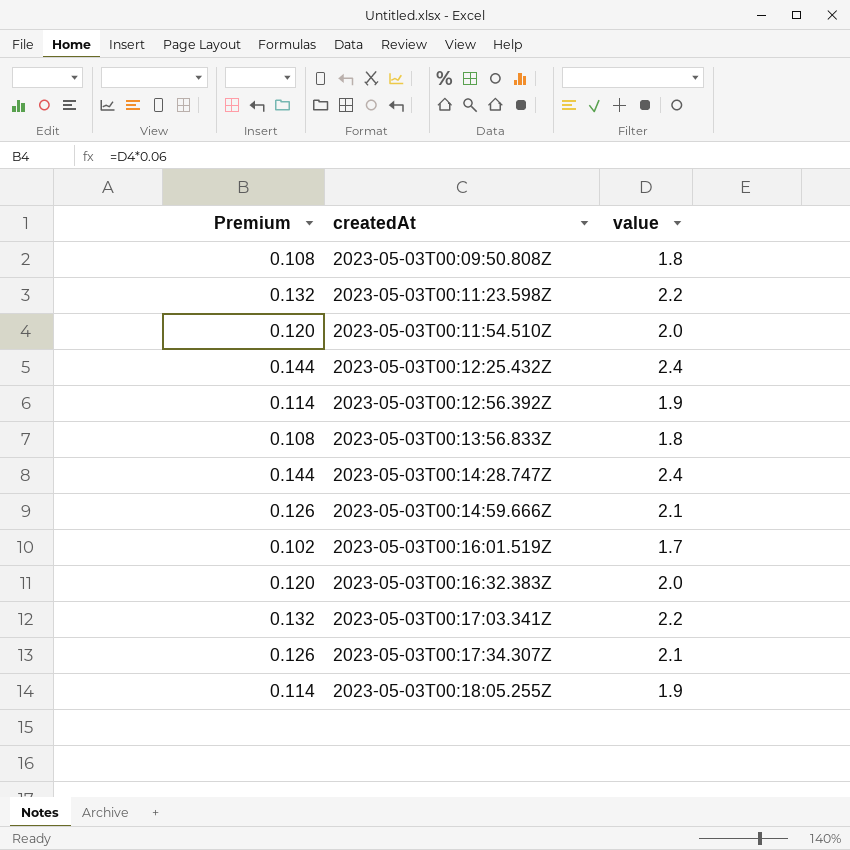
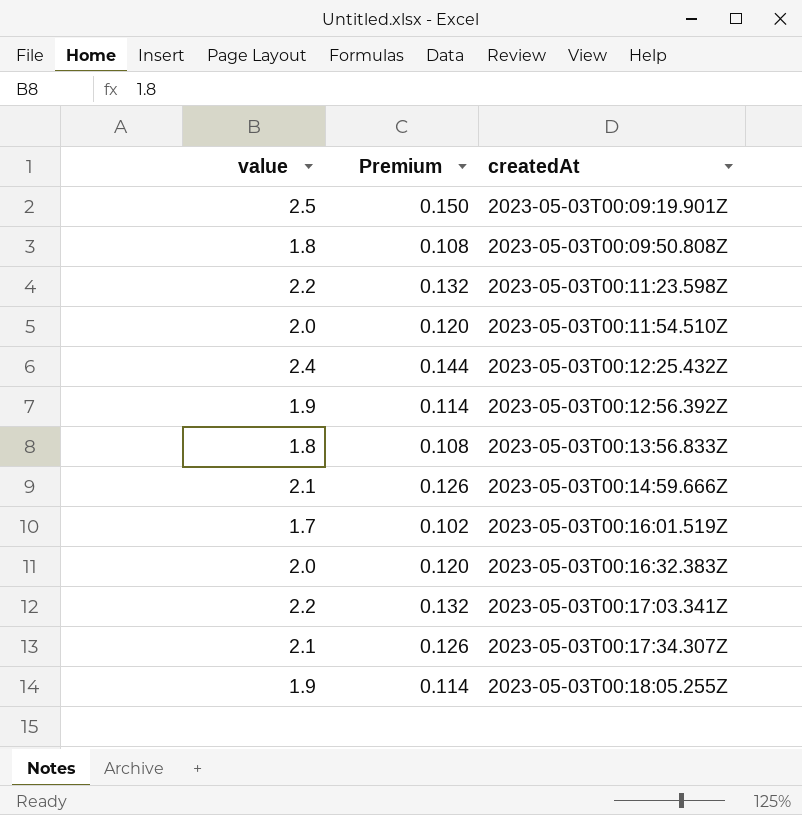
column value | position: 3 -> 1
row 2023-05-03T00:14:28.747Z: 0.144 | 2.4 -> none
row 2023-05-03T00:09:19.901Z: none -> 2.5 | 0.150

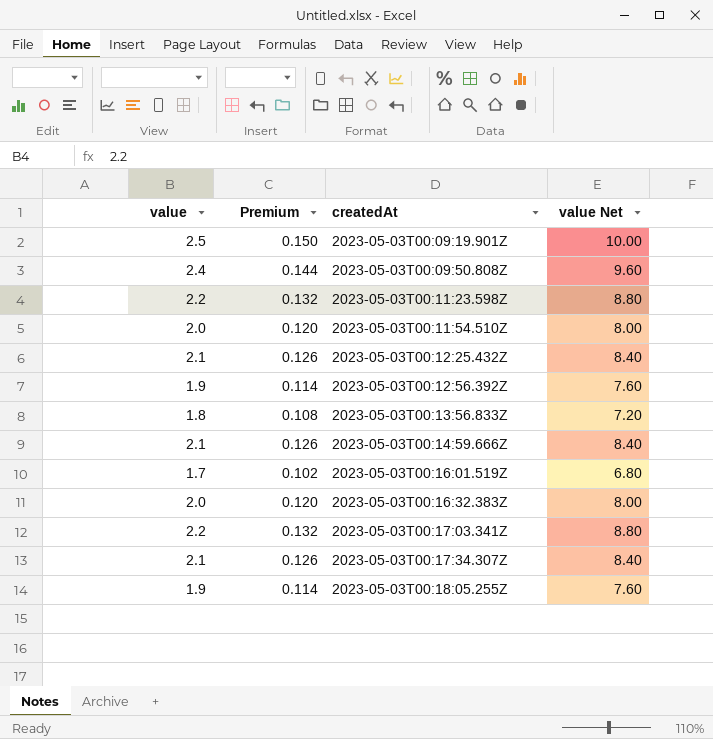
column value Net | formula: none -> [value] * 4
2023-05-03T00:09:50.808Z | value: 1.8 -> 2.4
2023-05-03T00:09:50.808Z | Premium: 0.108 -> 0.144
2023-05-03T00:12:25.432Z | value: 2.4 -> 2.1
2023-05-03T00:12:25.432Z | Premium: 0.144 -> 0.126

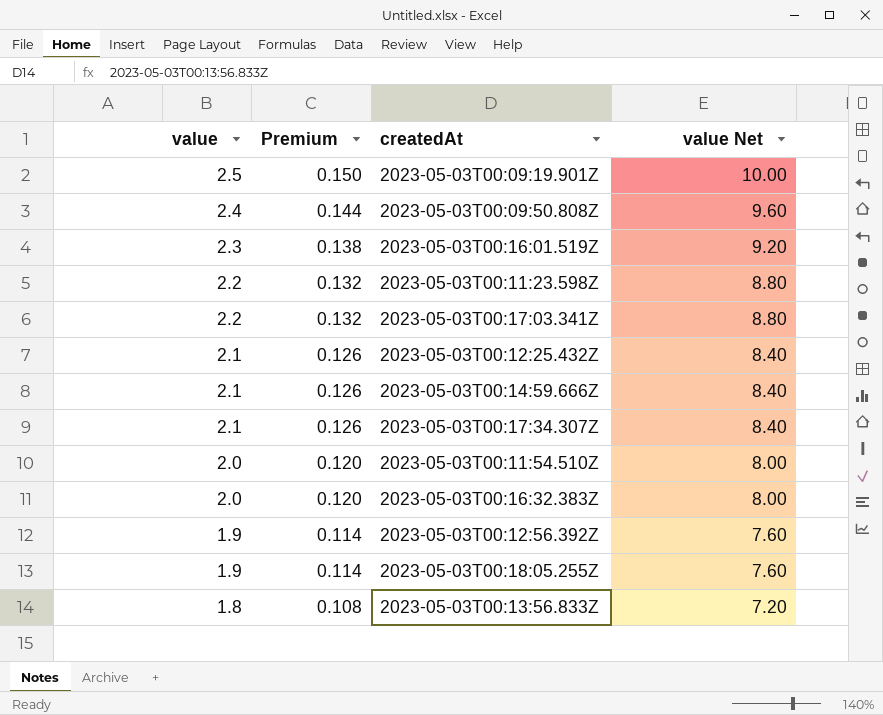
row order: createdAt ascending -> value descending
2023-05-03T00:16:01.519Z | value: 1.7 -> 2.3
2023-05-03T00:16:01.519Z | Premium: 0.102 -> 0.138
2023-05-03T00:16:01.519Z | value Net: 6.80 -> 9.20

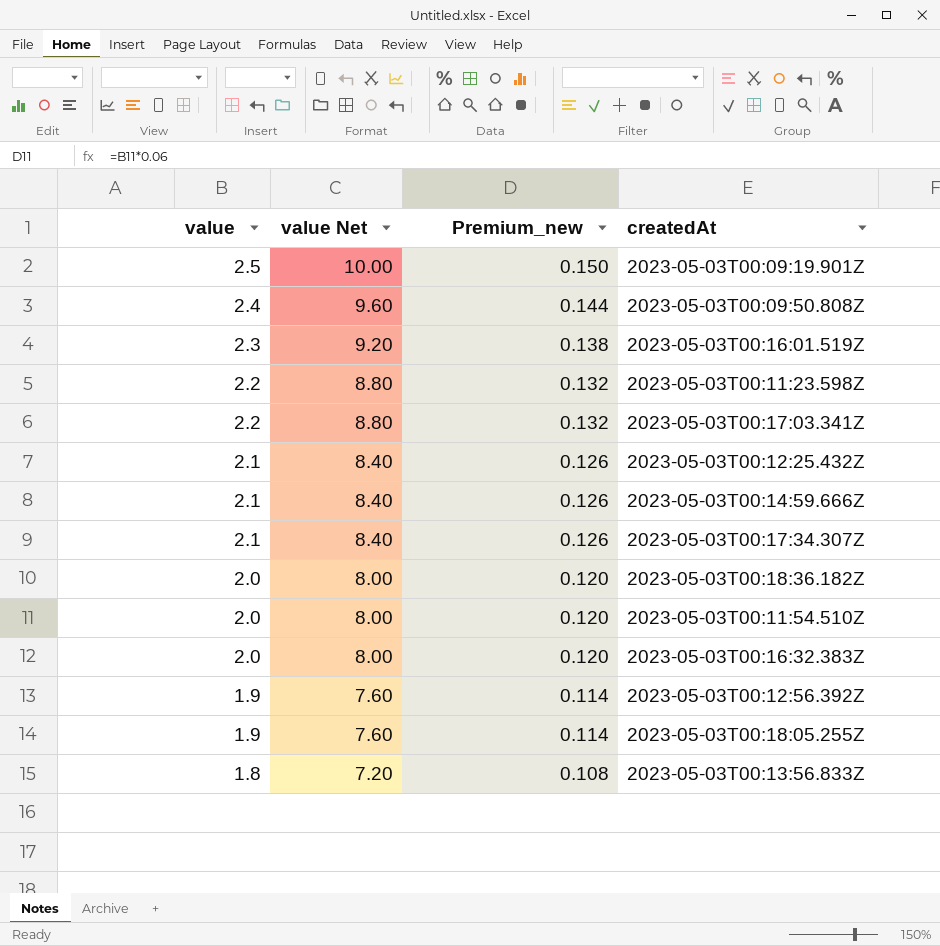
column value Net | position: 4 -> 2
column name: Premium -> Premium_new
row 2023-05-03T00:18:36.182Z: none -> 2.0 | 8.00 | 0.120

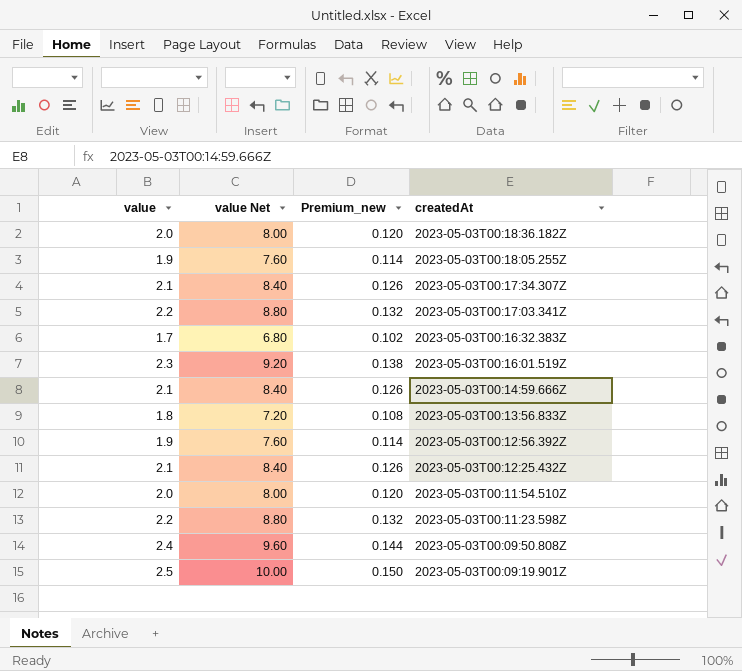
row order: value descending -> createdAt descending
2023-05-03T00:16:32.383Z | value: 2.0 -> 1.7
2023-05-03T00:16:32.383Z | value Net: 8.00 -> 6.80
2023-05-03T00:16:32.383Z | Premium_new: 0.120 -> 0.102

